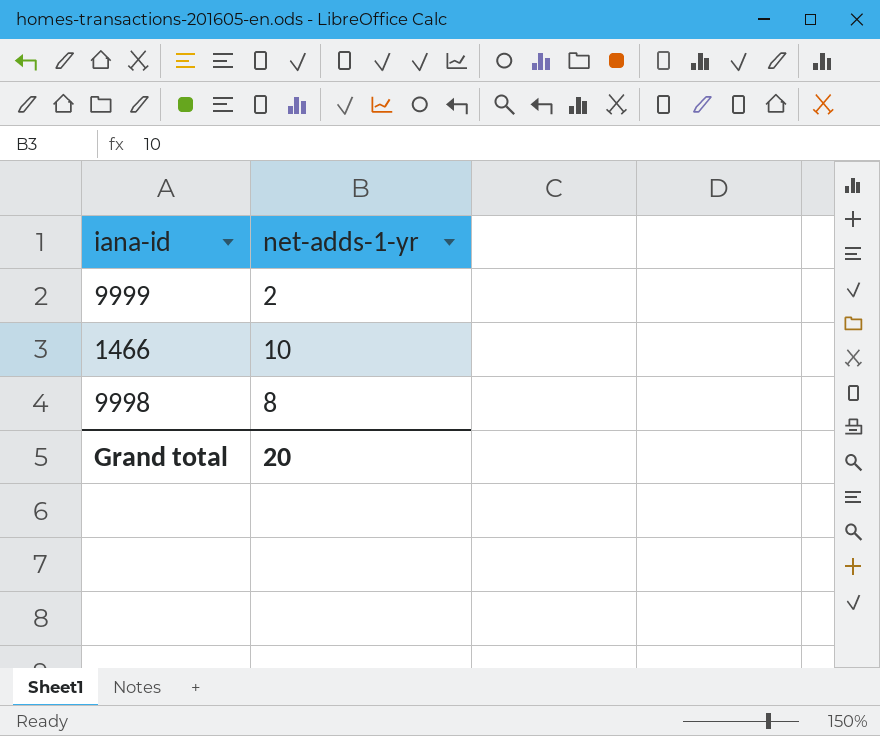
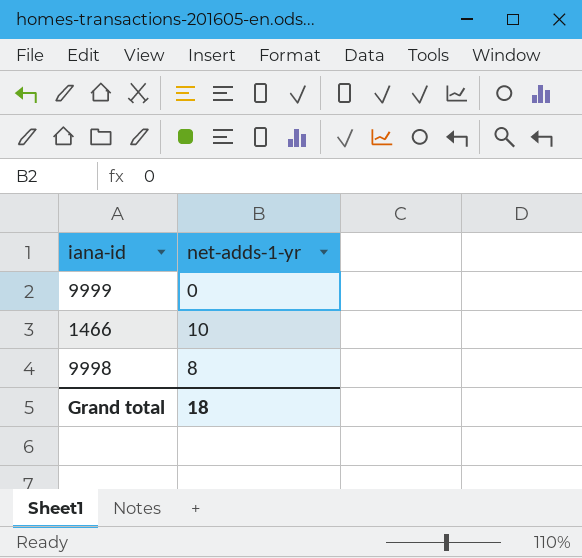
9999 | net-adds-1-yr: 2 -> 0
Grand total | net-adds-1-yr: 20 -> 18

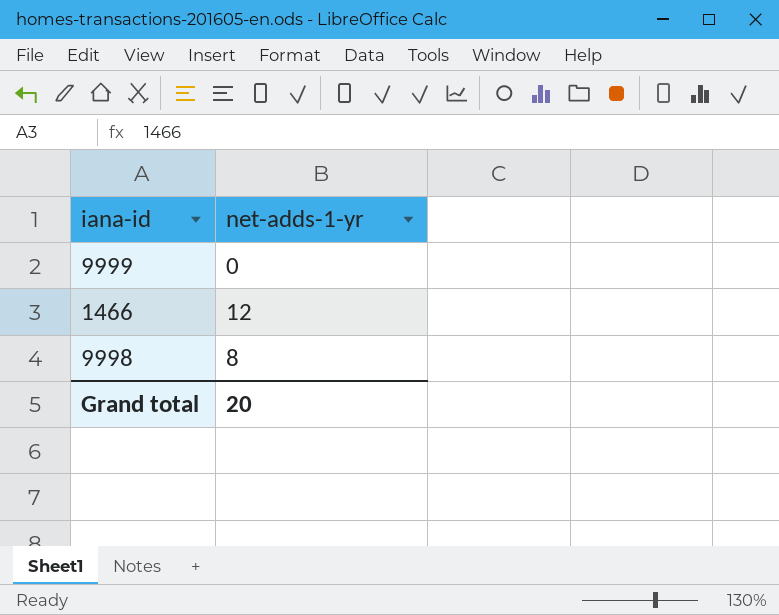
1466 | net-adds-1-yr: 10 -> 12
Grand total | net-adds-1-yr: 18 -> 20

